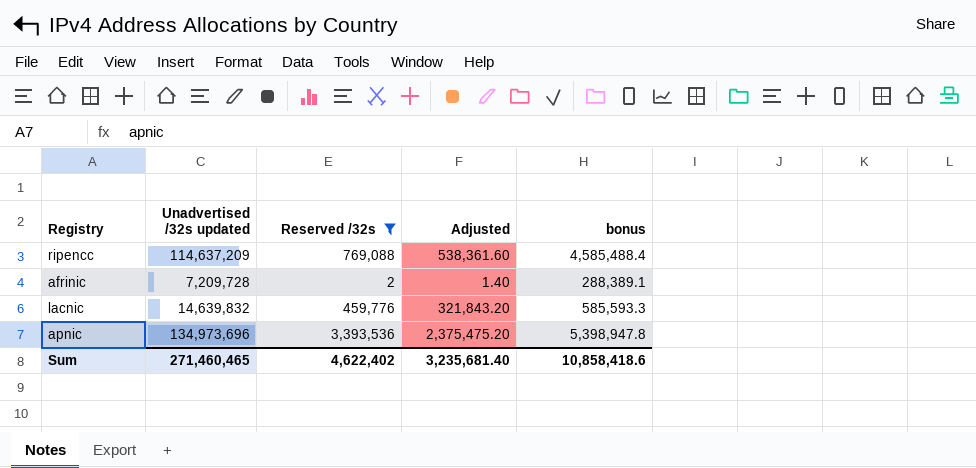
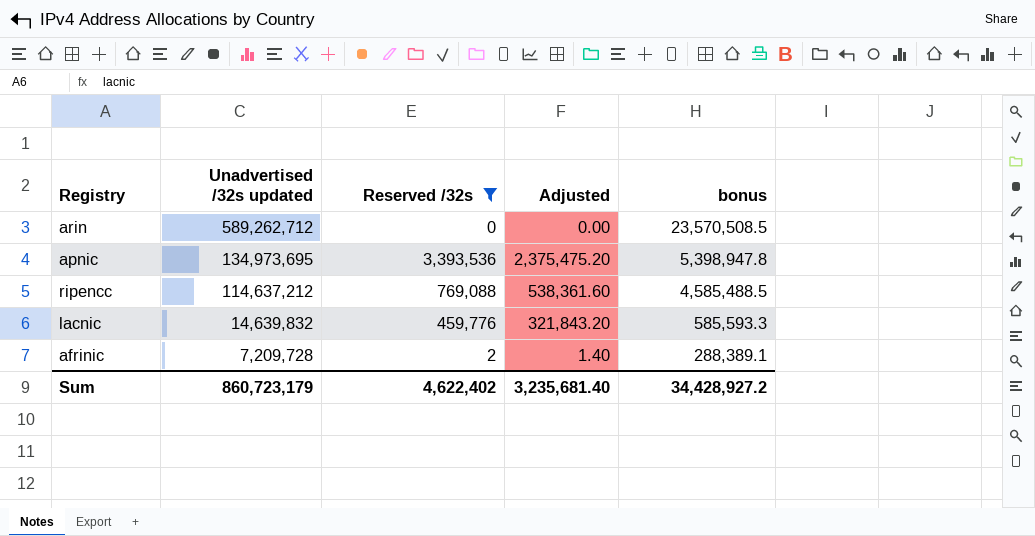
row order: none -> Unadvertised /32s updated descending
row arin: none -> 589,262,712 | 0 | 0.00 | 23,570,508.5
apnic | Unadvertised /32s updated: 134,973,696 -> 134,973,695
ripencc | Unadvertised /32s updated: 114,637,209 -> 114,637,212
ripencc | bonus: 4,585,488.4 -> 4,585,488.5
Sum | Unadvertised /32s updated: 271,460,465 -> 860,723,179
Sum | bonus: 10,858,418.6 -> 34,428,927.2

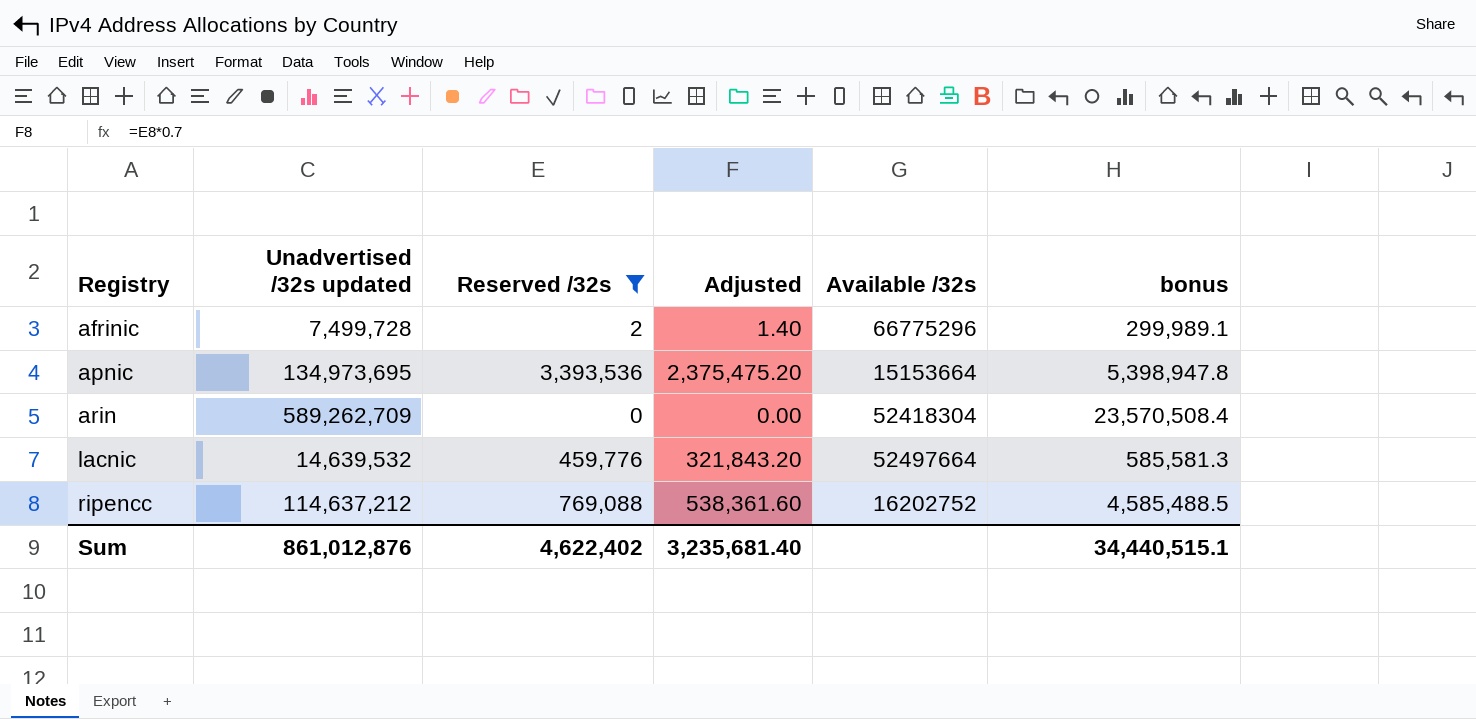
row order: Unadvertised /32s updated descending -> Registry ascending
column Available /32s | position: none -> 5
afrinic | Unadvertised /32s updated: 7,209,728 -> 7,499,728
afrinic | bonus: 288,389.1 -> 299,989.1
arin | Unadvertised /32s updated: 589,262,712 -> 589,262,709
arin | bonus: 23,570,508.5 -> 23,570,508.4
lacnic | Unadvertised /32s updated: 14,639,832 -> 14,639,532
lacnic | bonus: 585,593.3 -> 585,581.3
Sum | Unadvertised /32s updated: 860,723,179 -> 861,012,876
Sum | bonus: 34,428,927.2 -> 34,440,515.1

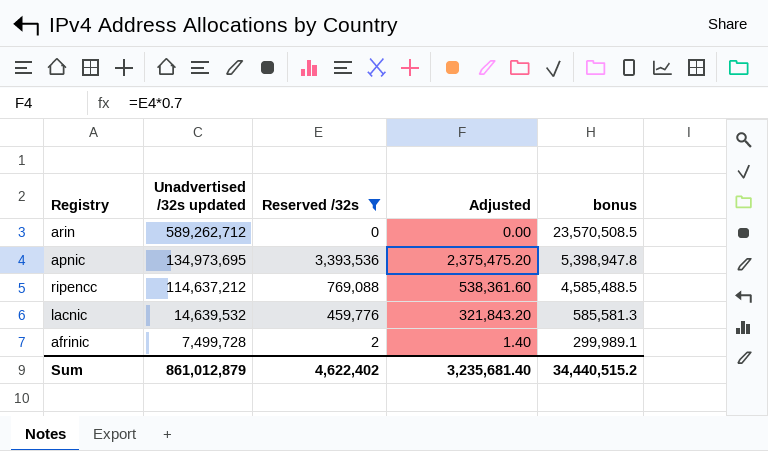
row order: Registry ascending -> Unadvertised /32s updated descending
column Available /32s | position: 5 -> none
arin | Unadvertised /32s updated: 589,262,709 -> 589,262,712
arin | bonus: 23,570,508.4 -> 23,570,508.5
Sum | Unadvertised /32s updated: 861,012,876 -> 861,012,879
Sum | bonus: 34,440,515.1 -> 34,440,515.2

